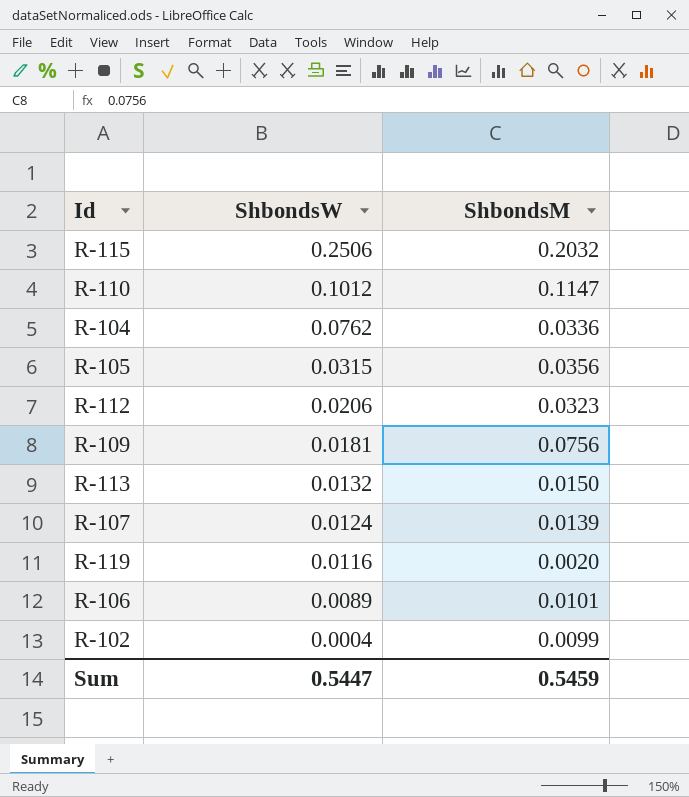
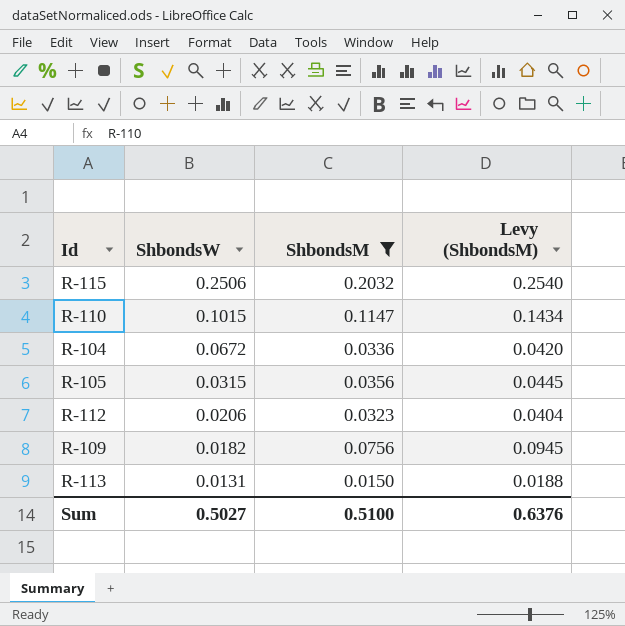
filter: none -> ShbondsM >= 0.0150
column Levy (ShbondsM) | formula: none -> [ShbondsM] * 1.25
R-110 | ShbondsW: 0.1012 -> 0.1015
R-104 | ShbondsW: 0.0762 -> 0.0672
R-109 | ShbondsW: 0.0181 -> 0.0182
R-113 | ShbondsW: 0.0132 -> 0.0131
Sum | ShbondsW: 0.5447 -> 0.5027
Sum | ShbondsM: 0.5459 -> 0.5100

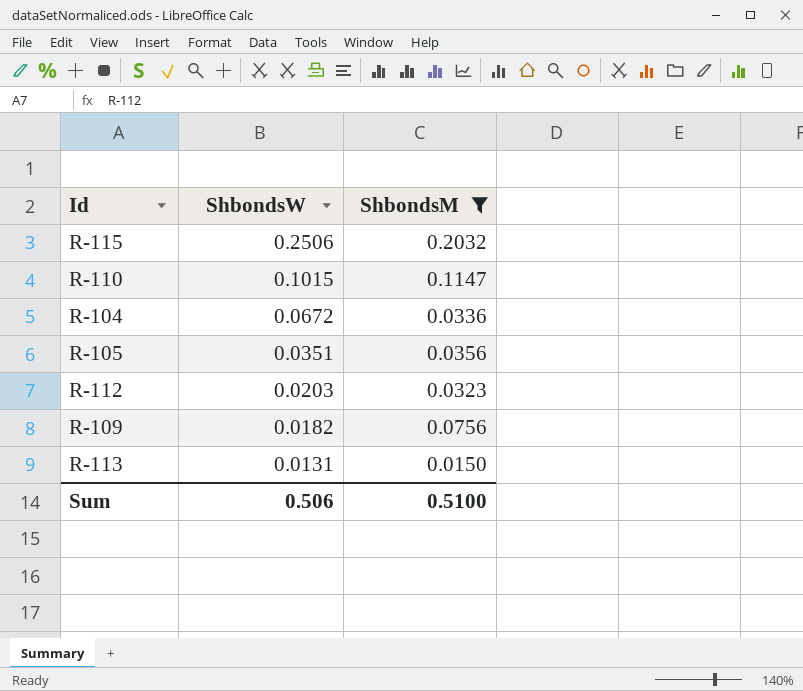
column Levy (ShbondsM) | formula: [ShbondsM] * 1.25 -> none
R-105 | ShbondsW: 0.0315 -> 0.0351
R-112 | ShbondsW: 0.0206 -> 0.0203
Sum | ShbondsW: 0.5027 -> 0.506

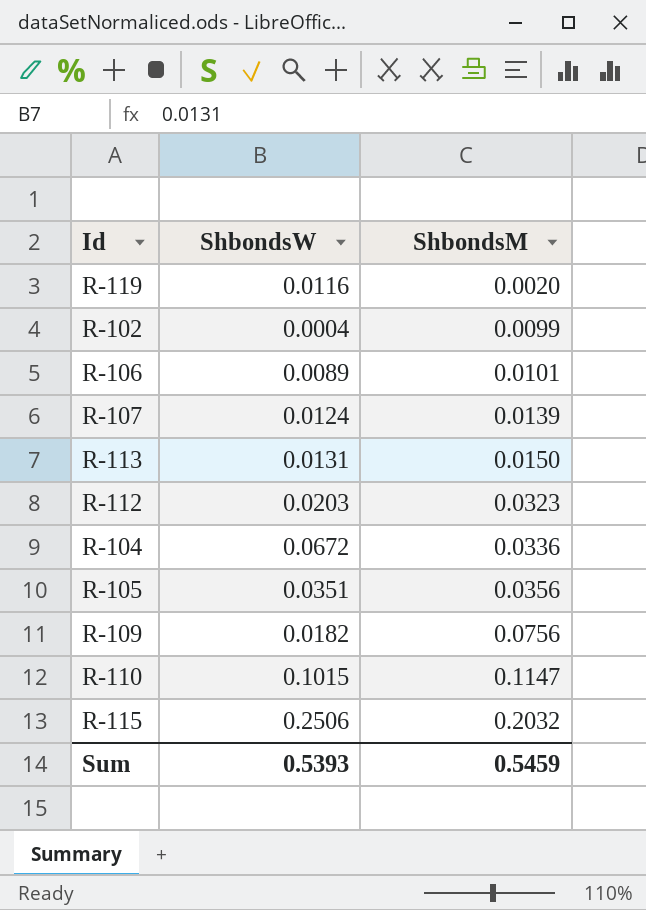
filter: ShbondsM >= 0.0150 -> none
row order: ShbondsW descending -> ShbondsM ascending
Sum | ShbondsW: 0.506 -> 0.5393
Sum | ShbondsM: 0.5100 -> 0.5459

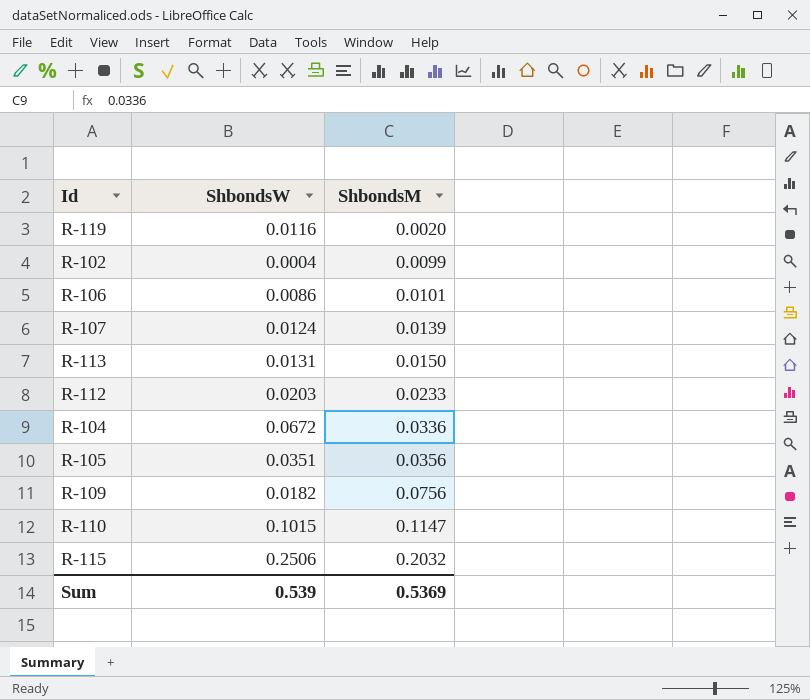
R-106 | ShbondsW: 0.0089 -> 0.0086
R-112 | ShbondsM: 0.0323 -> 0.0233
Sum | ShbondsW: 0.5393 -> 0.539
Sum | ShbondsM: 0.5459 -> 0.5369

